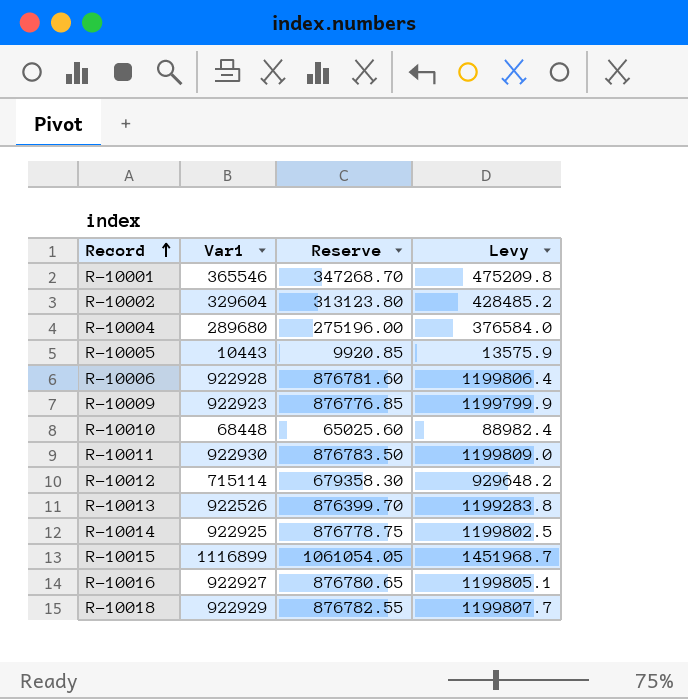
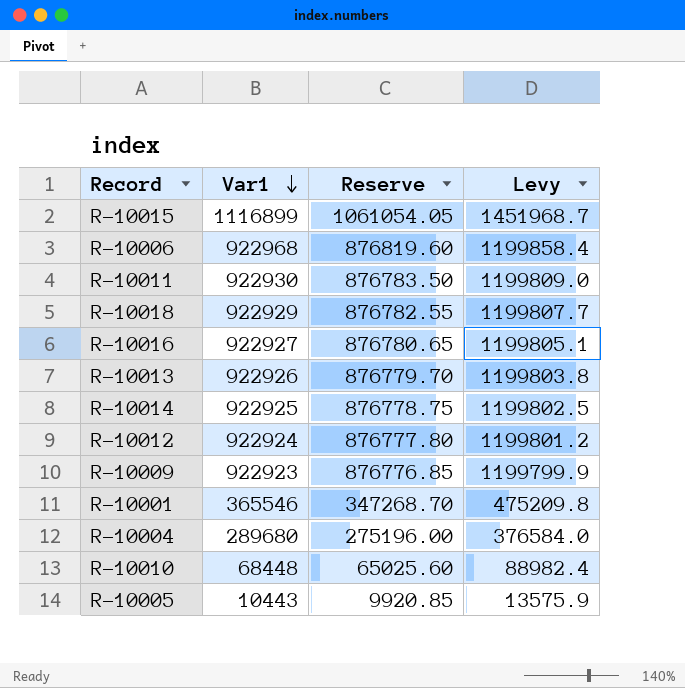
row order: Record ascending -> Var1 descending
row R-10002: 329604 | 313123.80 | 428485.2 -> none
R-10006 | Var1: 922928 -> 922968
R-10006 | Reserve: 876781.60 -> 876819.60
R-10006 | Levy: 1199806.4 -> 1199858.4
R-10013 | Var1: 922526 -> 922926
R-10013 | Reserve: 876399.70 -> 876779.70
R-10013 | Levy: 1199283.8 -> 1199803.8
R-10012 | Var1: 715114 -> 922924
R-10012 | Reserve: 679358.30 -> 876777.80
R-10012 | Levy: 929648.2 -> 1199801.2

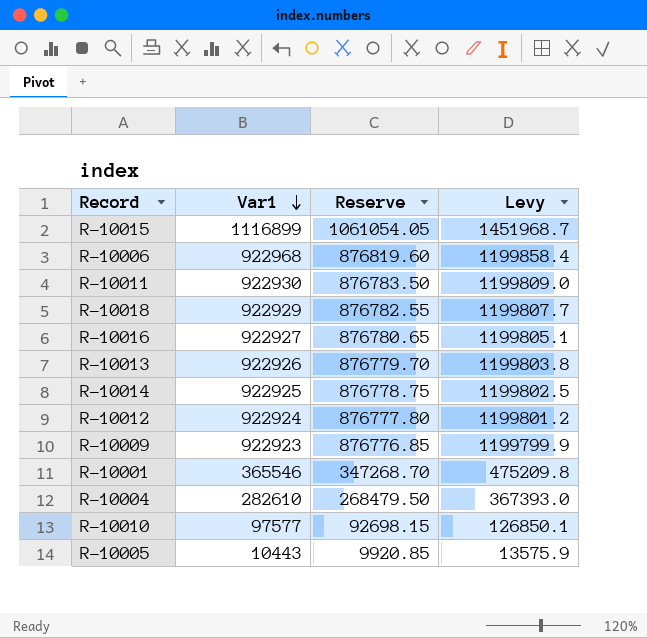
R-10004 | Var1: 289680 -> 282610
R-10004 | Reserve: 275196.00 -> 268479.50
R-10004 | Levy: 376584.0 -> 367393.0
R-10010 | Var1: 68448 -> 97577
R-10010 | Reserve: 65025.60 -> 92698.15
R-10010 | Levy: 88982.4 -> 126850.1

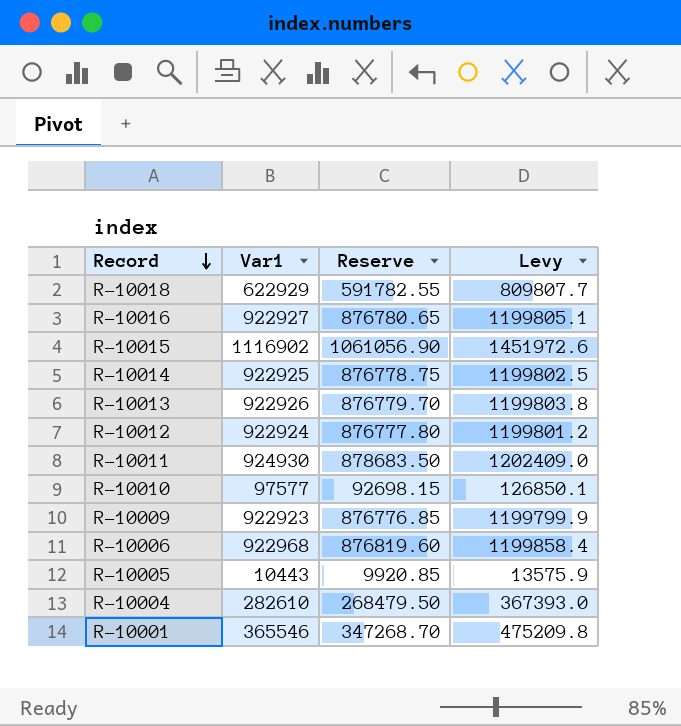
row order: Var1 descending -> Record descending
R-10018 | Var1: 922929 -> 622929
R-10018 | Reserve: 876782.55 -> 591782.55
R-10018 | Levy: 1199807.7 -> 809807.7
R-10015 | Var1: 1116899 -> 1116902
R-10015 | Reserve: 1061054.05 -> 1061056.90
R-10015 | Levy: 1451968.7 -> 1451972.6
R-10011 | Var1: 922930 -> 924930
R-10011 | Reserve: 876783.50 -> 878683.50
R-10011 | Levy: 1199809.0 -> 1202409.0

